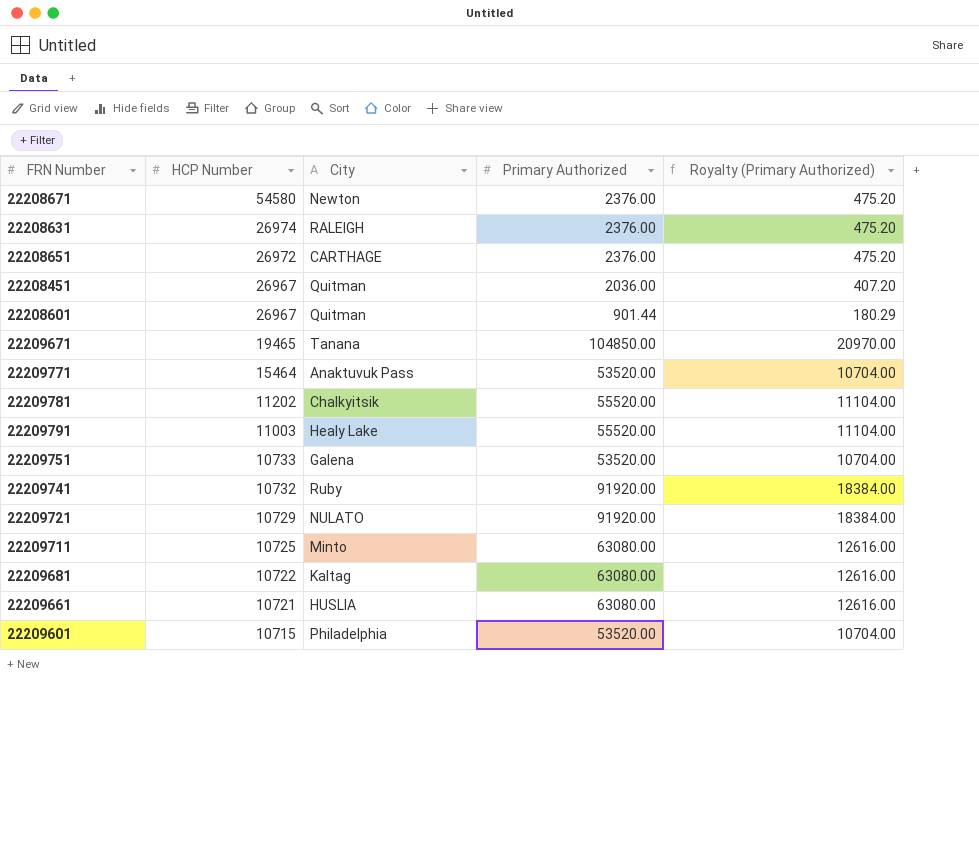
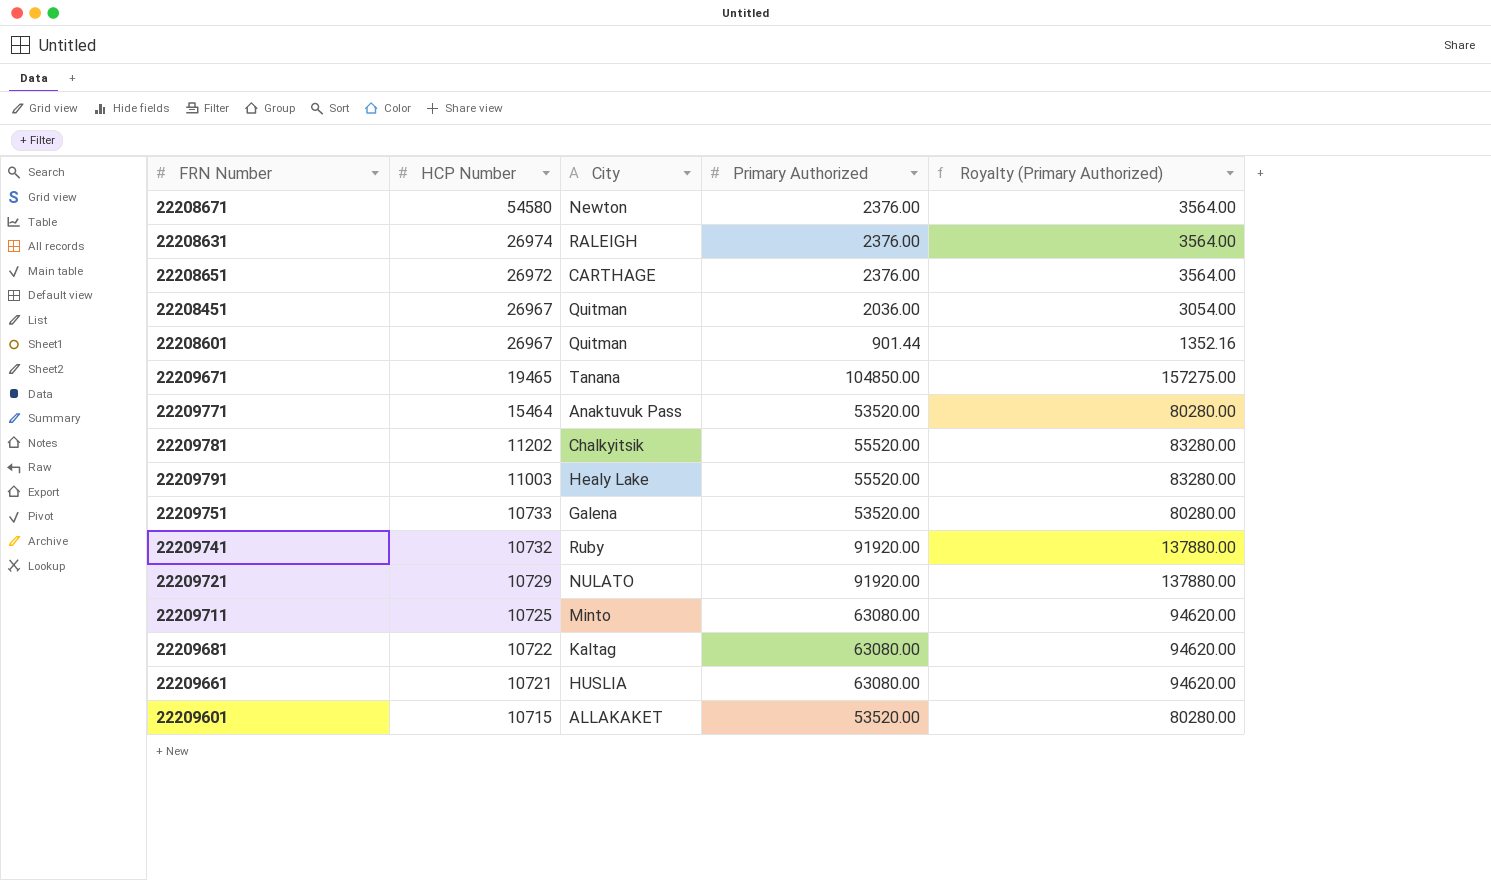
column Royalty (Primary Authorized) | formula: [Primary Authorized] * 0.2 -> [Primary Authorized] * 1.5
22209601 | City: Philadelphia -> ALLAKAKET

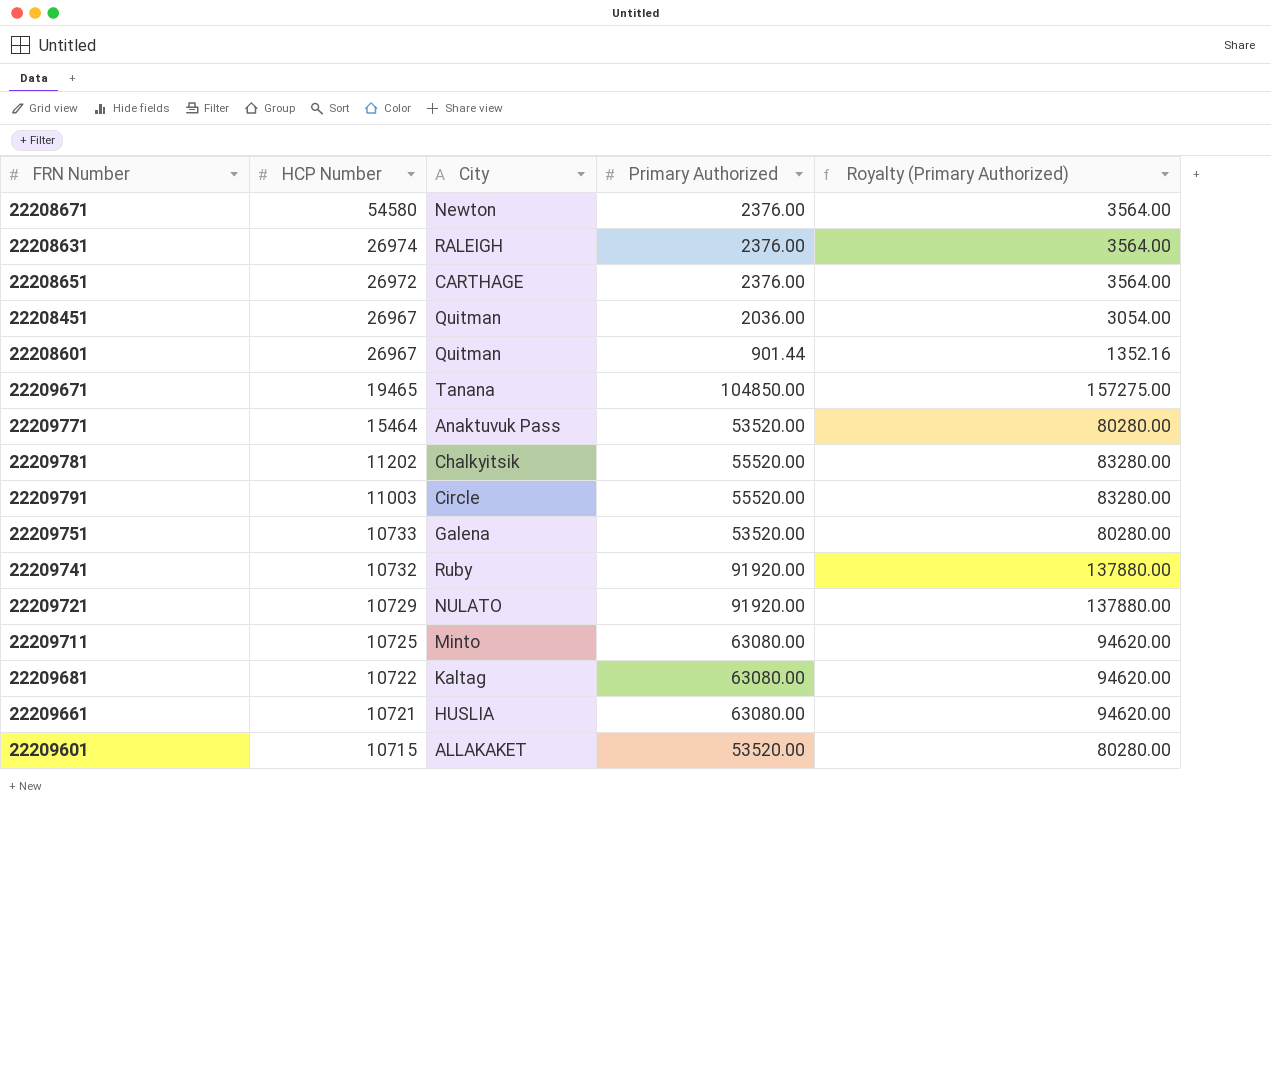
22209791 | City: Healy Lake -> Circle

